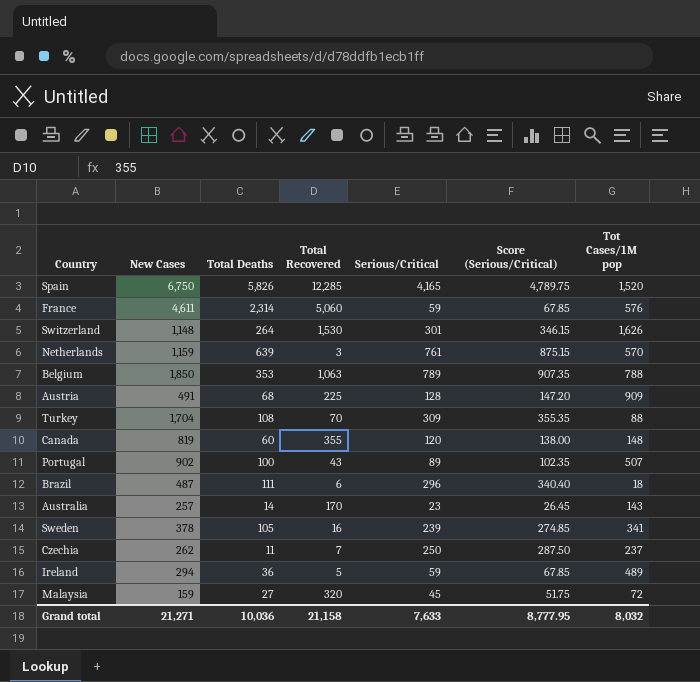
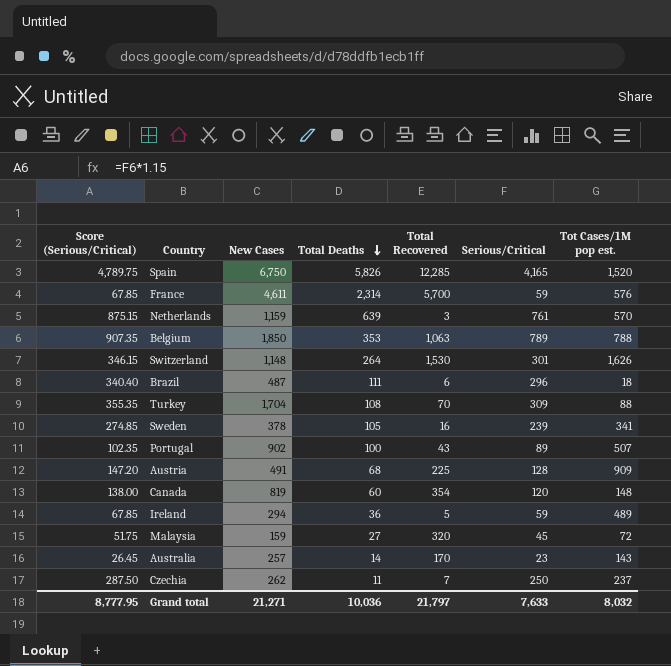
row order: none -> Total Deaths descending
column Score (Serious/Critical) | position: 6 -> 1
column name: Tot Cases/1M pop -> Tot Cases/1M pop est.
France | Total Recovered: 5,060 -> 5,700
Canada | Total Recovered: 355 -> 354
Grand total | Total Recovered: 21,158 -> 21,797

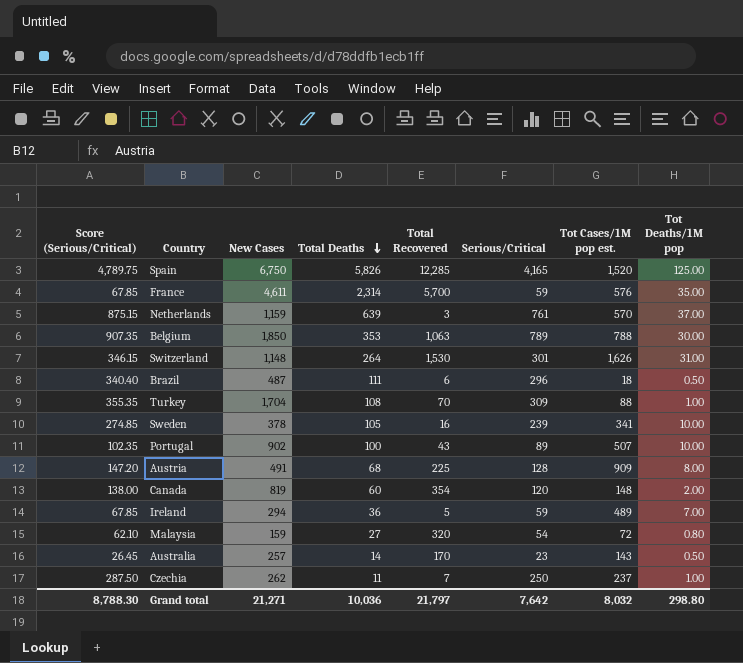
column Tot Deaths/1M pop | position: none -> 8
Malaysia | Score (Serious/Critical): 51.75 -> 62.10
Malaysia | Serious/Critical: 45 -> 54
Grand total | Score (Serious/Critical): 8,777.95 -> 8,788.30
Grand total | Serious/Critical: 7,633 -> 7,642

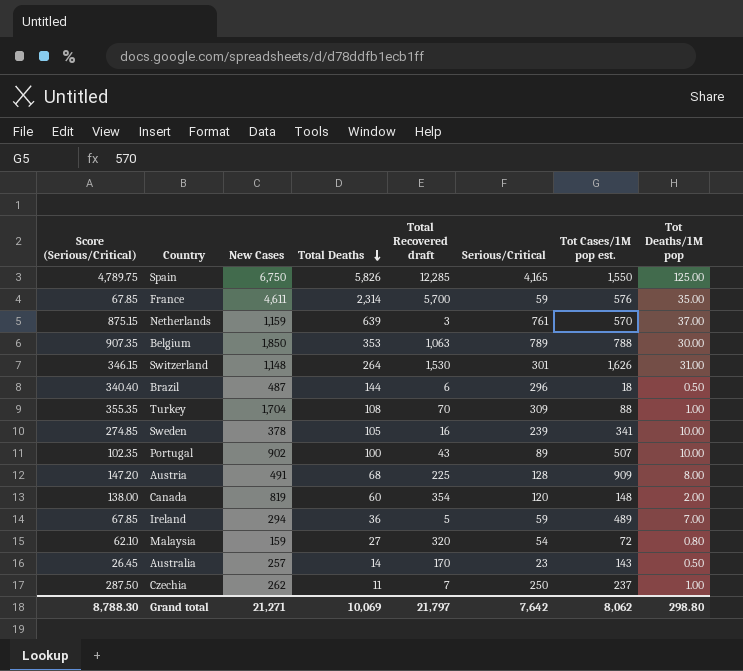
column name: Total Recovered -> Total Recovered draft
Spain | Tot Cases/1M pop est.: 1,520 -> 1,550
Brazil | Total Deaths: 111 -> 144
Grand total | Total Deaths: 10,036 -> 10,069
Grand total | Tot Cases/1M pop est.: 8,032 -> 8,062

